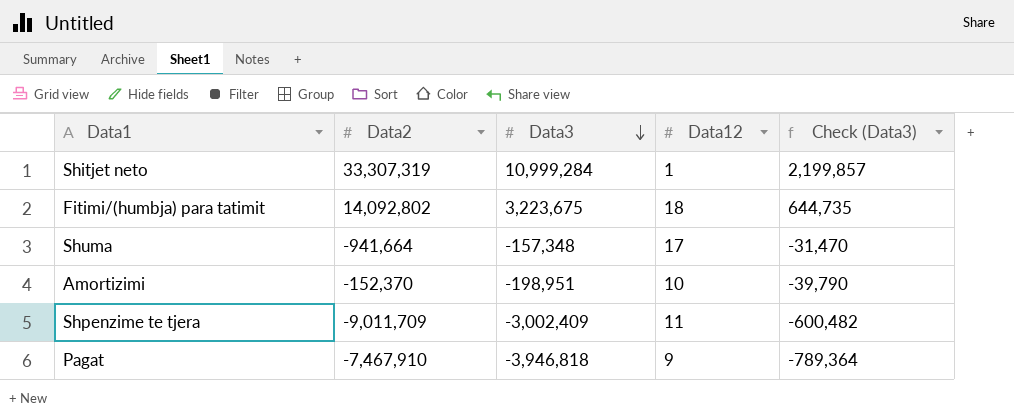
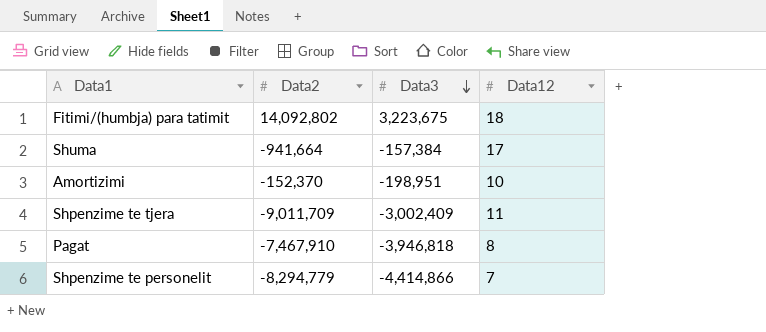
column Check (Data3) | formula: [Data3] * 0.2 -> none
row Shitjet neto: 33,307,319 | 10,999,284 | 1 | 2,199,857 -> none
Shuma | Data3: -157,348 -> -157,384
Pagat | Data12: 9 -> 8
row Shpenzime te personelit: none -> -8,294,779 | -4,414,866 | 7

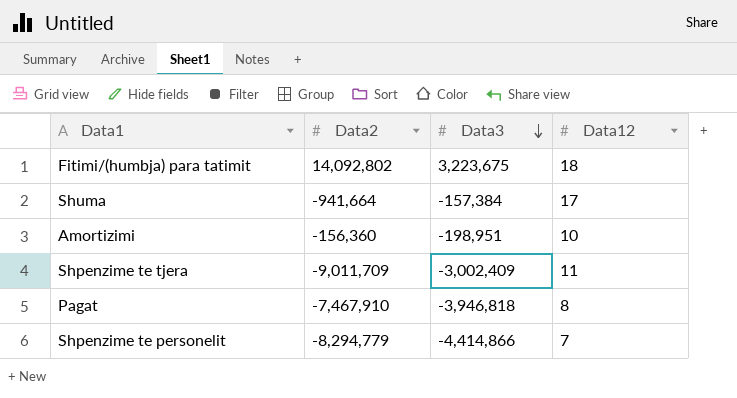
Amortizimi | Data2: -152,370 -> -156,360

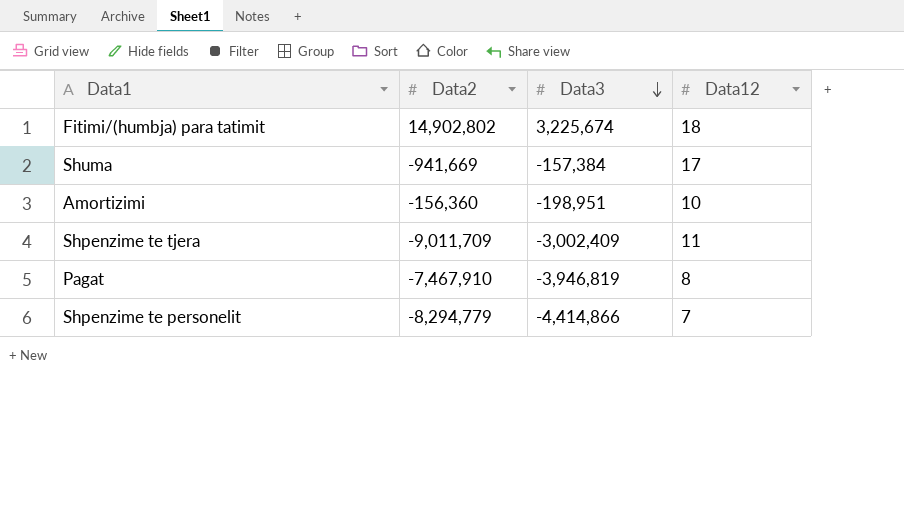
Fitimi/(humbja) para tatimit | Data2: 14,092,802 -> 14,902,802
Fitimi/(humbja) para tatimit | Data3: 3,223,675 -> 3,225,674
Shuma | Data2: -941,664 -> -941,669
Pagat | Data3: -3,946,818 -> -3,946,819

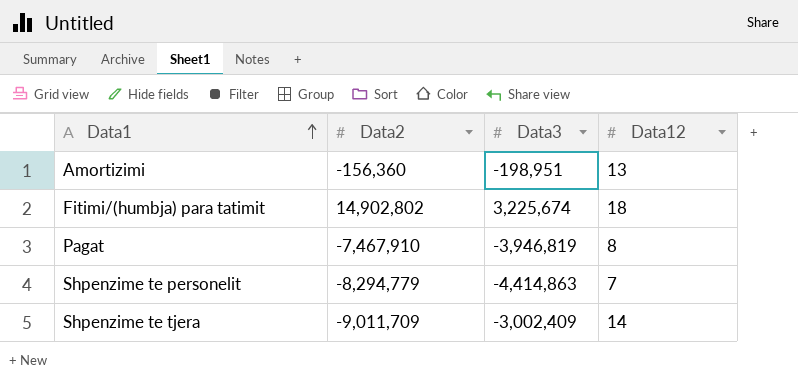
row order: Data3 descending -> Data1 ascending
row Shuma: -941,669 | -157,384 | 17 -> none
Amortizimi | Data12: 10 -> 13
Shpenzime te personelit | Data3: -4,414,866 -> -4,414,863
Shpenzime te tjera | Data12: 11 -> 14

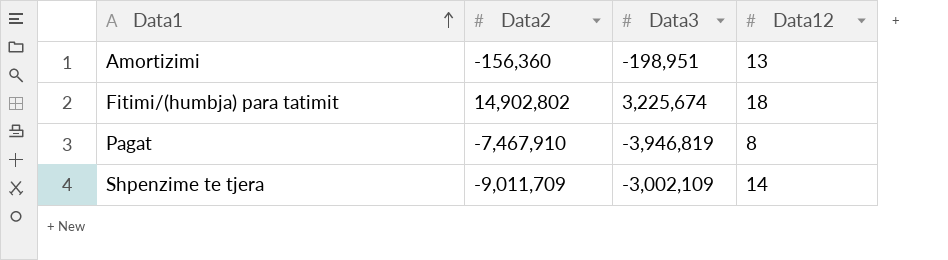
row Shpenzime te personelit: -8,294,779 | -4,414,863 | 7 -> none
Shpenzime te tjera | Data3: -3,002,409 -> -3,002,109

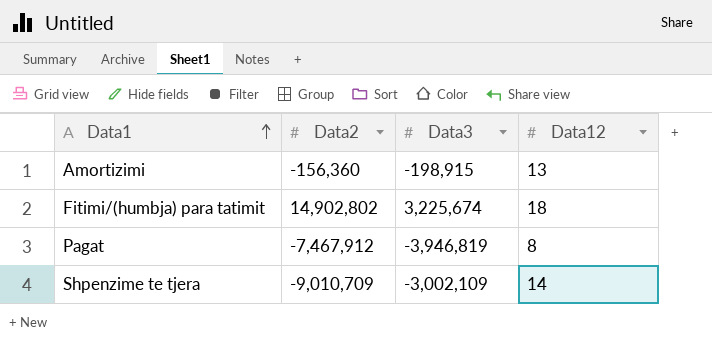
Amortizimi | Data3: -198,951 -> -198,915
Pagat | Data2: -7,467,910 -> -7,467,912
Shpenzime te tjera | Data2: -9,011,709 -> -9,010,709

